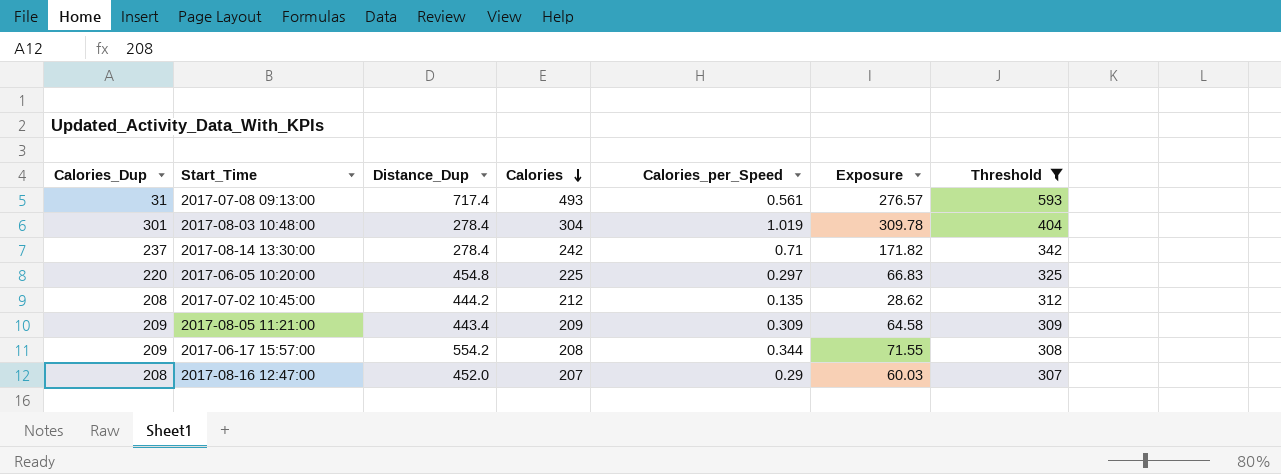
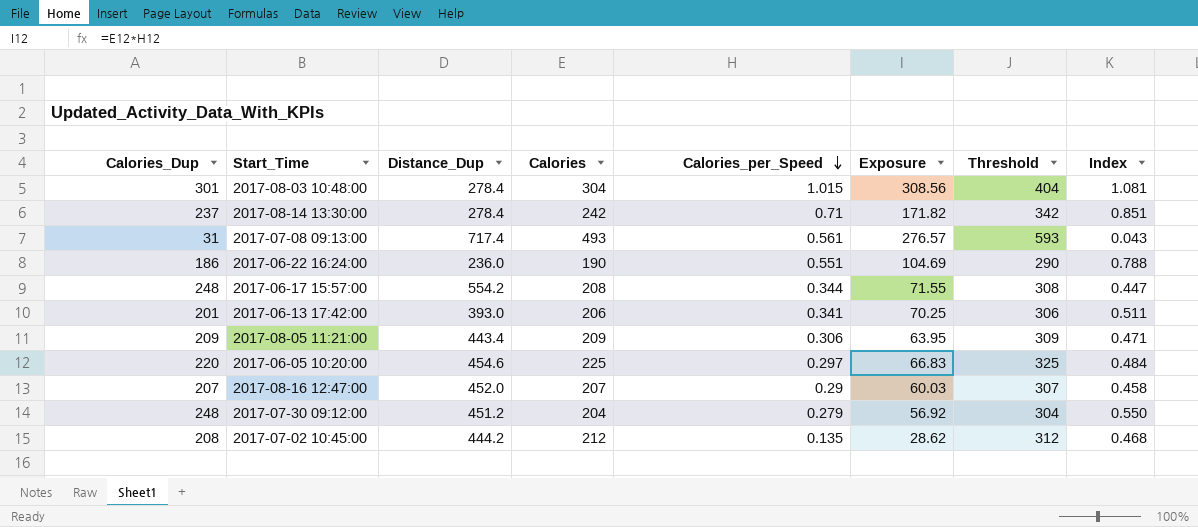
filter: Threshold >= 307 -> none
row order: Calories descending -> Calories_per_Speed descending
column Index | formula: none -> [Calories_Dup] / [Distance_Dup]
2017-08-03 10:48:00 | Calories_per_Speed: 1.019 -> 1.015
2017-08-03 10:48:00 | Exposure: 309.78 -> 308.56
2017-06-17 15:57:00 | Calories_Dup: 209 -> 248
2017-08-05 11:21:00 | Calories_per_Speed: 0.309 -> 0.306
2017-08-05 11:21:00 | Exposure: 64.58 -> 63.95
2017-06-05 10:20:00 | Distance_Dup: 454.8 -> 454.6
2017-08-16 12:47:00 | Calories_Dup: 208 -> 207

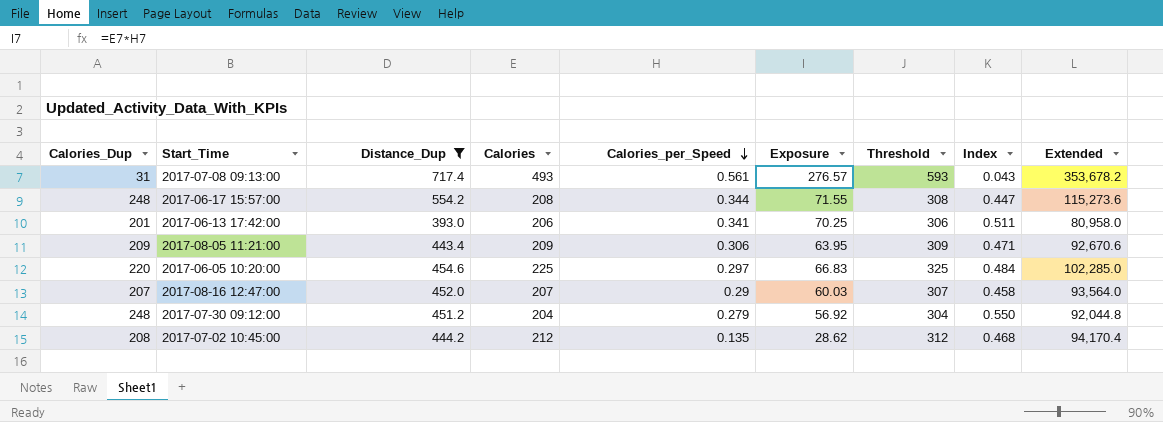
filter: none -> Distance_Dup >= 393.0
column Extended | formula: none -> [Distance_Dup] * [Calories]

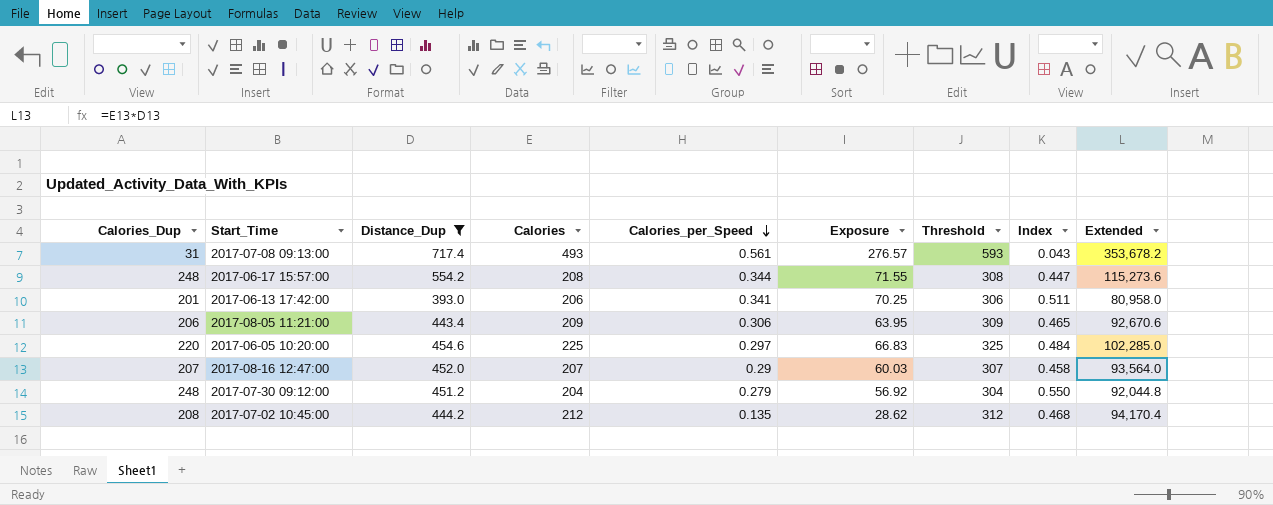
2017-08-05 11:21:00 | Calories_Dup: 209 -> 206
2017-08-05 11:21:00 | Index: 0.471 -> 0.465

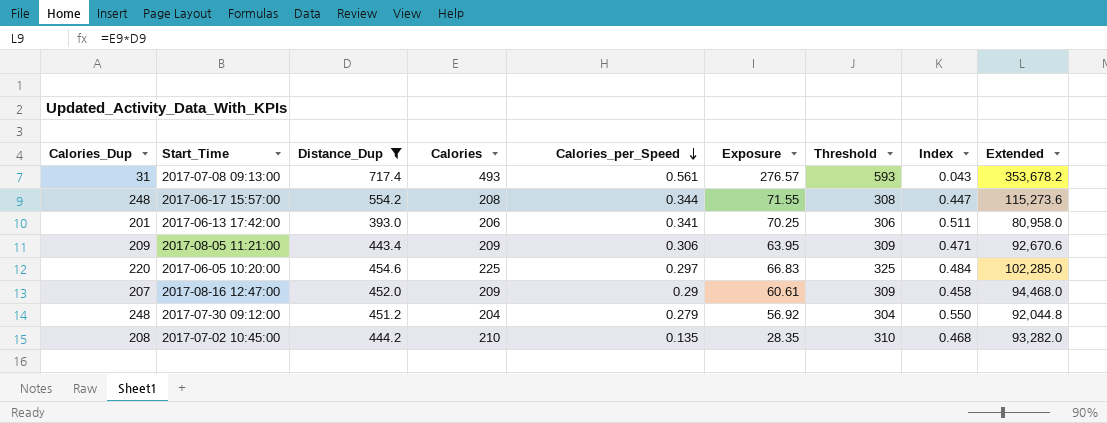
2017-08-05 11:21:00 | Calories_Dup: 206 -> 209
2017-08-05 11:21:00 | Index: 0.465 -> 0.471
2017-08-16 12:47:00 | Calories: 207 -> 209
2017-08-16 12:47:00 | Exposure: 60.03 -> 60.61
2017-08-16 12:47:00 | Threshold: 307 -> 309
2017-08-16 12:47:00 | Extended: 93,564.0 -> 94,468.0
2017-07-02 10:45:00 | Calories: 212 -> 210
2017-07-02 10:45:00 | Exposure: 28.62 -> 28.35
2017-07-02 10:45:00 | Threshold: 312 -> 310
2017-07-02 10:45:00 | Extended: 94,170.4 -> 93,282.0

